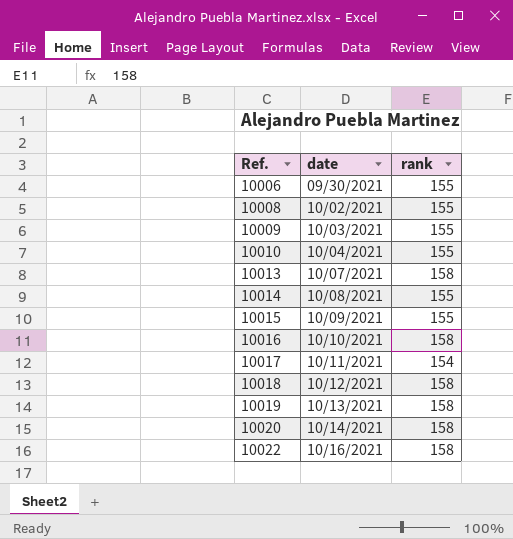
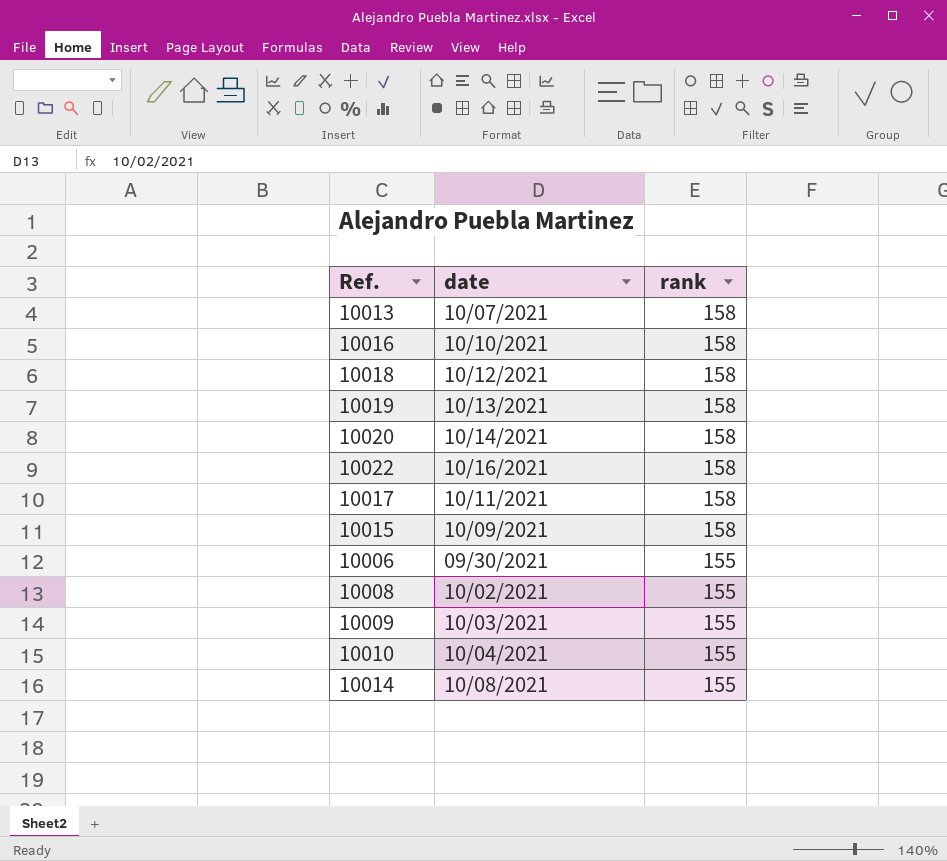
row order: Ref. ascending -> rank descending
10017 | rank: 154 -> 158
10015 | rank: 155 -> 158

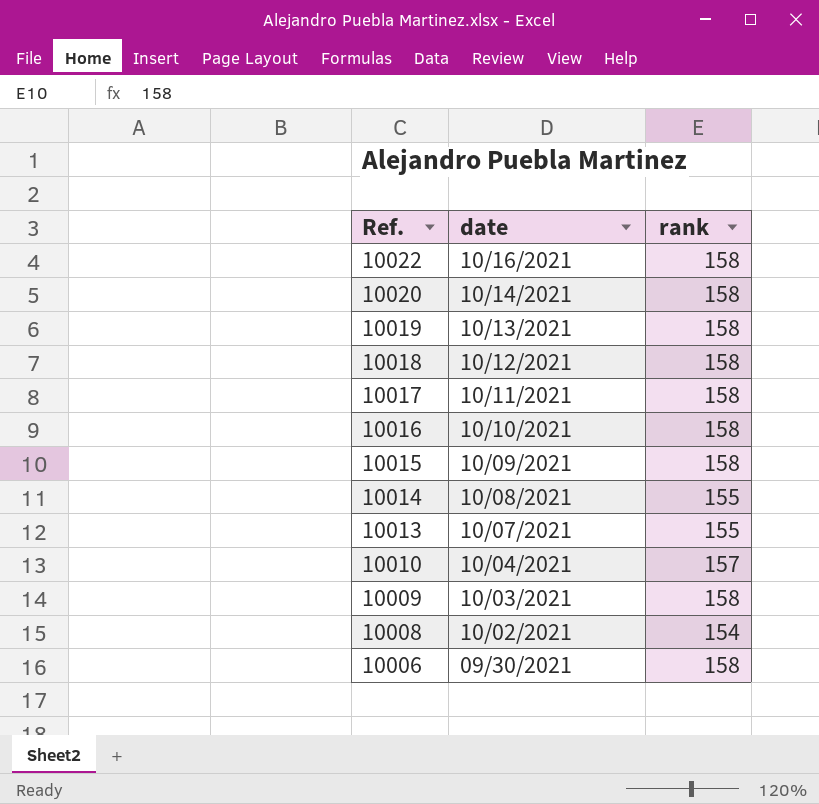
row order: rank descending -> Ref. descending
10013 | rank: 158 -> 155
10010 | rank: 155 -> 157
10009 | rank: 155 -> 158
10008 | rank: 155 -> 154
10006 | rank: 155 -> 158

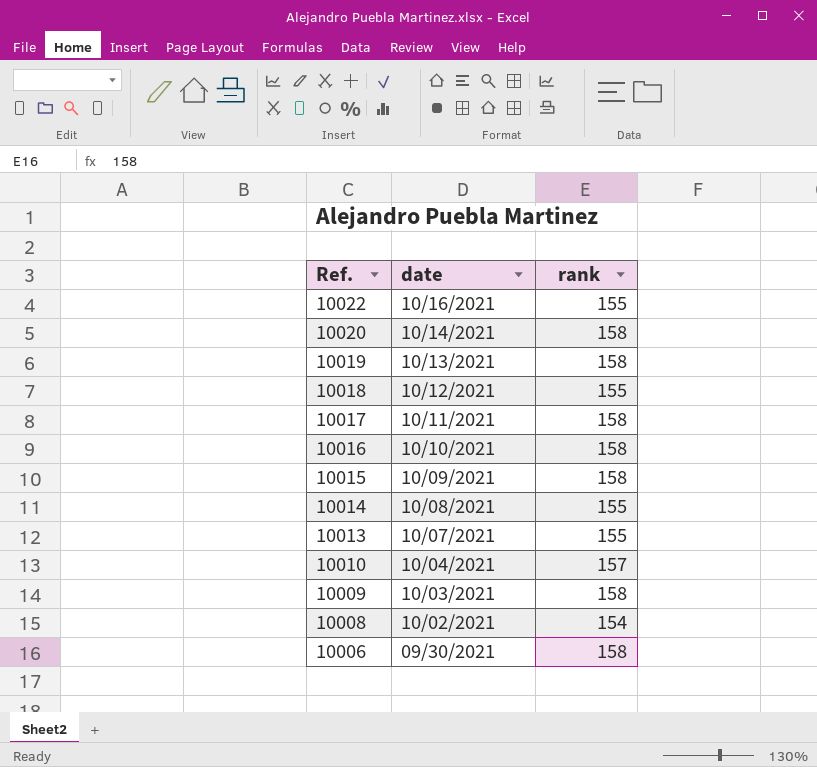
10022 | rank: 158 -> 155
10018 | rank: 158 -> 155

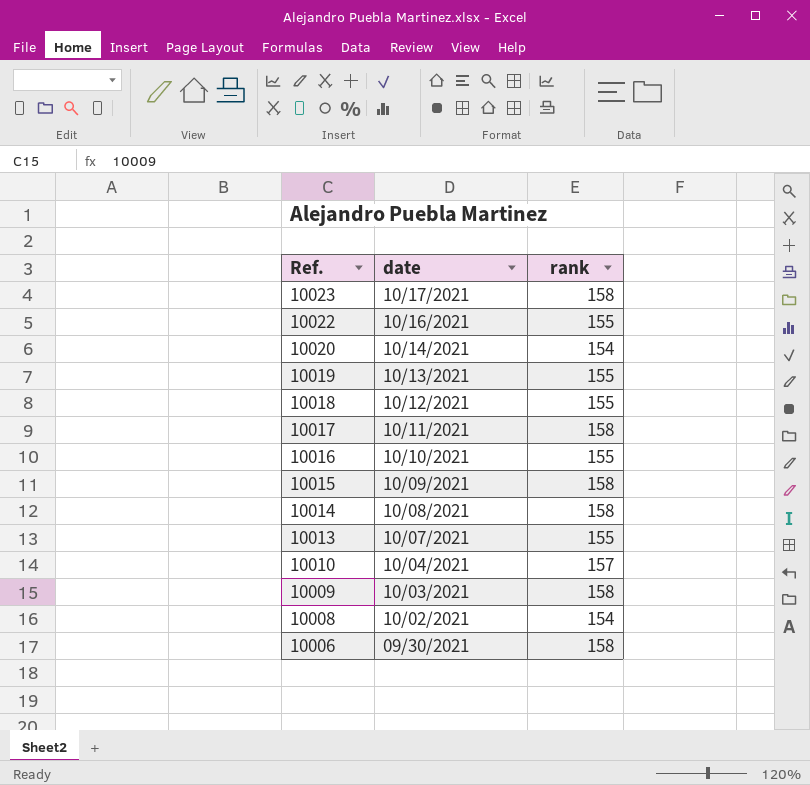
row 10023: none -> 10/17/2021 | 158
10020 | rank: 158 -> 154
10019 | rank: 158 -> 155
10016 | rank: 158 -> 155
10014 | rank: 155 -> 158

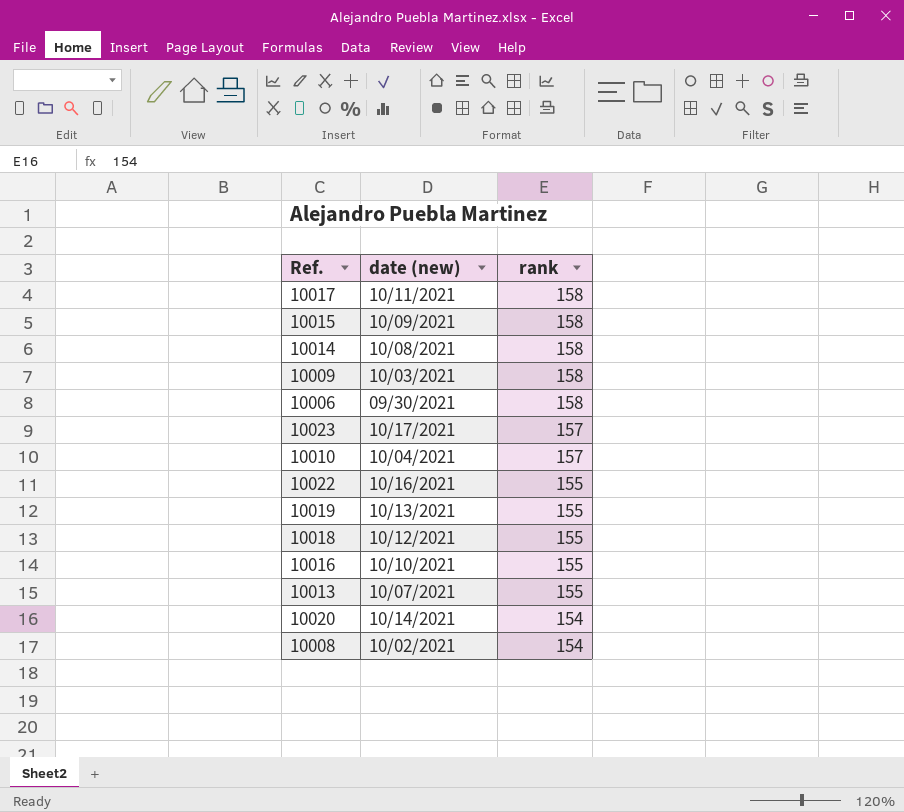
row order: Ref. descending -> rank descending
column name: date -> date (new)
10023 | rank: 158 -> 157

